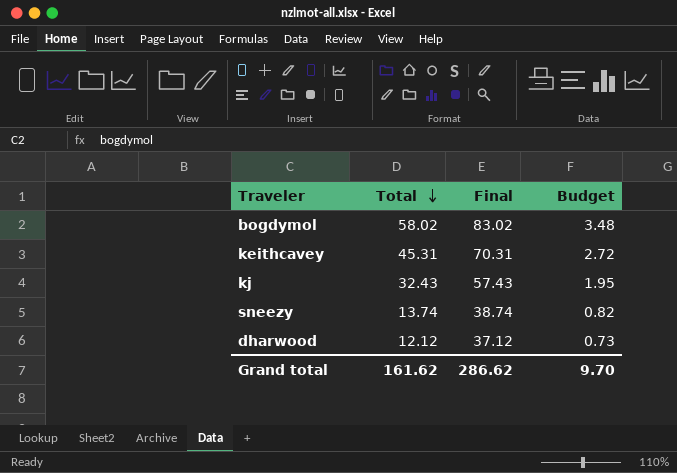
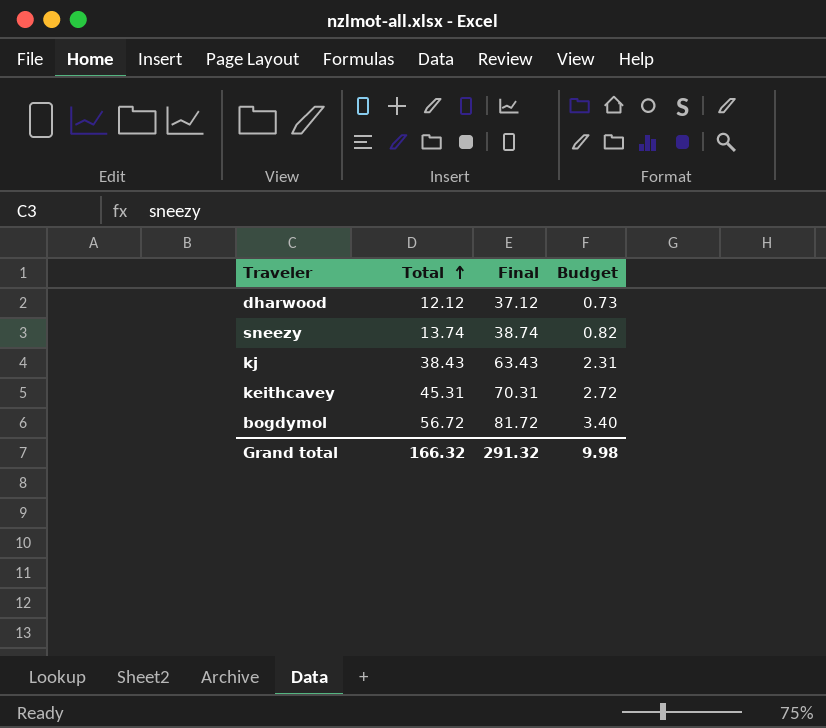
row order: Total descending -> Total ascending
kj | Total: 32.43 -> 38.43
kj | Final: 57.43 -> 63.43
kj | Budget: 1.95 -> 2.31
bogdymol | Total: 58.02 -> 56.72
bogdymol | Final: 83.02 -> 81.72
bogdymol | Budget: 3.48 -> 3.40
Grand total | Total: 161.62 -> 166.32
Grand total | Final: 286.62 -> 291.32
Grand total | Budget: 9.70 -> 9.98

